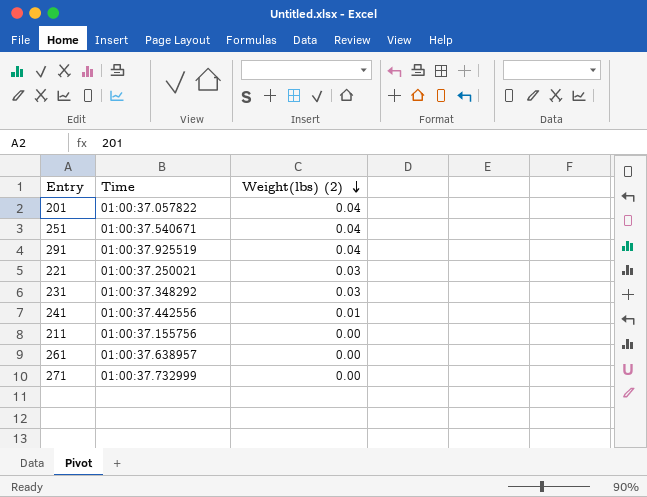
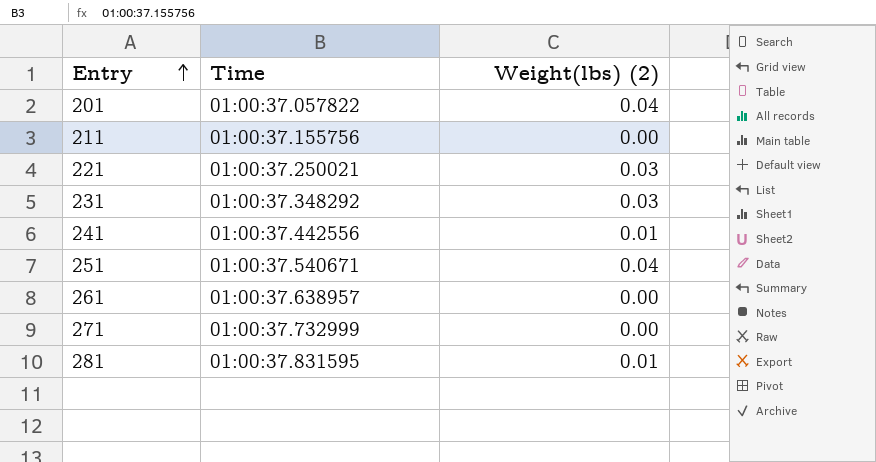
row order: Weight(lbs) (2) descending -> Entry ascending
row 291: 01:00:37.925519 | 0.04 -> none
row 281: none -> 01:00:37.831595 | 0.01

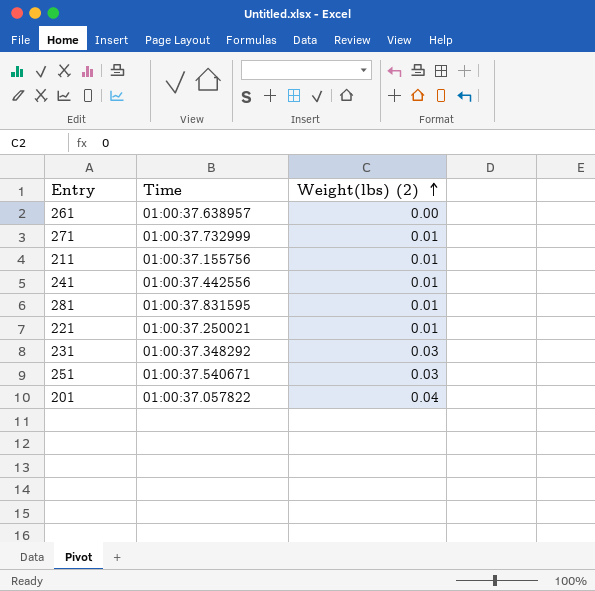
row order: Entry ascending -> Weight(lbs) (2) ascending
271 | Weight(lbs) (2): 0.00 -> 0.01
211 | Weight(lbs) (2): 0.00 -> 0.01
221 | Weight(lbs) (2): 0.03 -> 0.01
251 | Weight(lbs) (2): 0.04 -> 0.03

